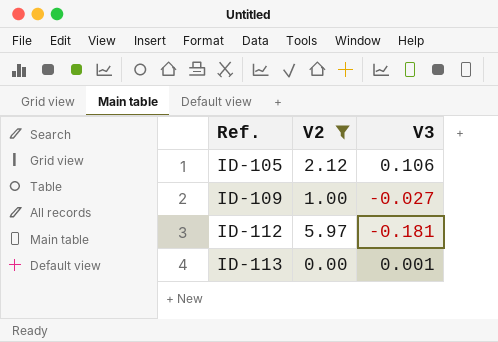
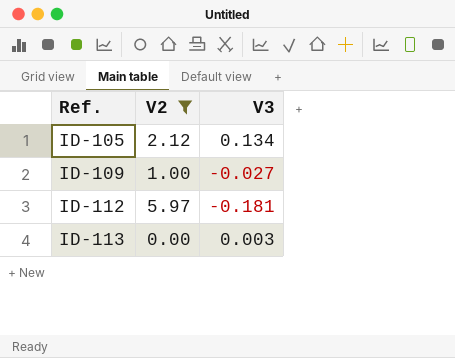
ID-105 | V3: 0.106 -> 0.134
ID-113 | V3: 0.001 -> 0.003

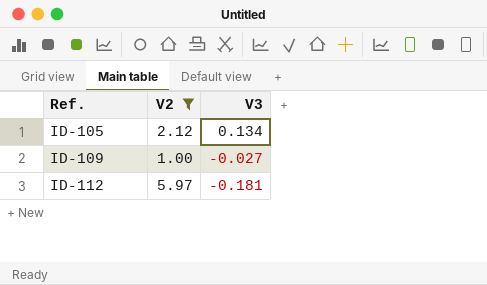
row ID-113: 0.00 | 0.003 -> none

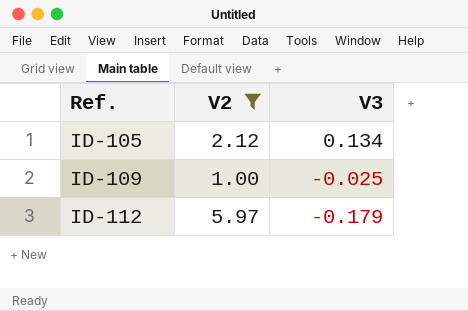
ID-109 | V3: -0.027 -> -0.025
ID-112 | V3: -0.181 -> -0.179

